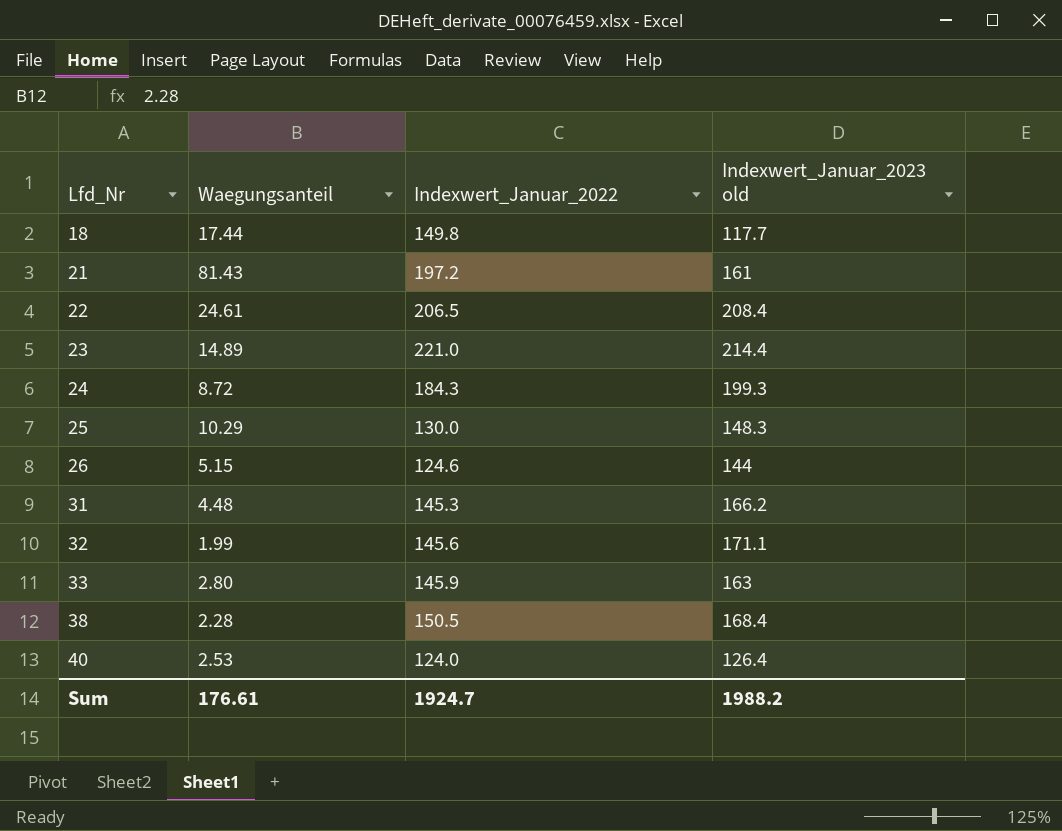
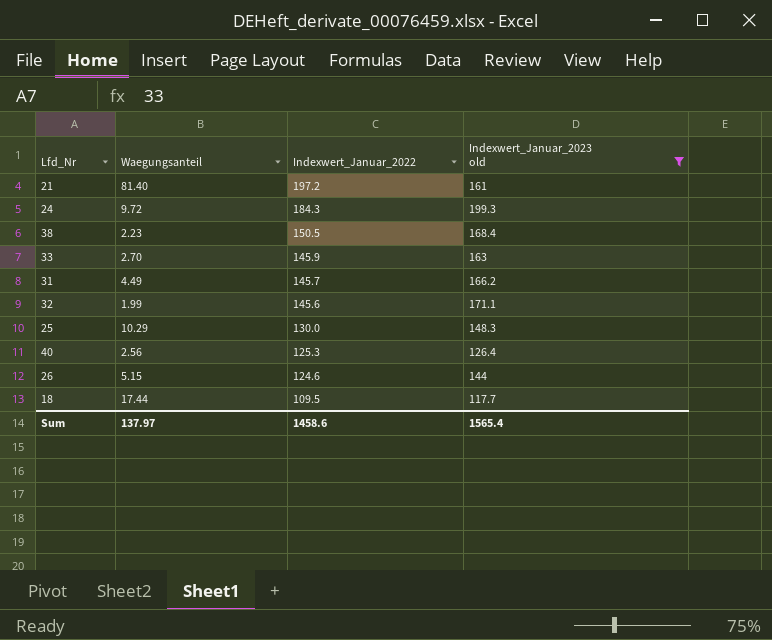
filter: none -> Indexwert_Januar_2023 old <= 199.3
row order: Lfd_Nr ascending -> Indexwert_Januar_2022 descending
21 | Waegungsanteil: 81.43 -> 81.40
24 | Waegungsanteil: 8.72 -> 9.72
38 | Waegungsanteil: 2.28 -> 2.23
33 | Waegungsanteil: 2.80 -> 2.70
31 | Waegungsanteil: 4.48 -> 4.49
31 | Indexwert_Januar_2022: 145.3 -> 145.7
40 | Waegungsanteil: 2.53 -> 2.56
40 | Indexwert_Januar_2022: 124.0 -> 125.3
18 | Indexwert_Januar_2022: 149.8 -> 109.5
Sum | Waegungsanteil: 176.61 -> 137.97
Sum | Indexwert_Januar_2022: 1924.7 -> 1458.6
Sum | Indexwert_Januar_2023 old: 1988.2 -> 1565.4

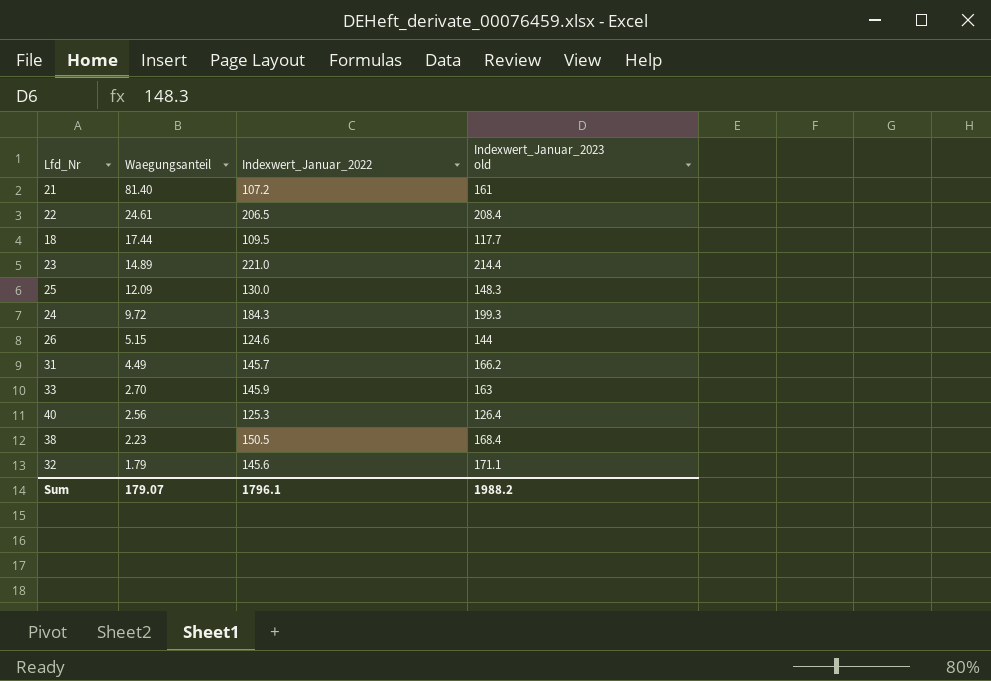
filter: Indexwert_Januar_2023 old <= 199.3 -> none
row order: Indexwert_Januar_2022 descending -> Waegungsanteil descending
21 | Indexwert_Januar_2022: 197.2 -> 107.2
25 | Waegungsanteil: 10.29 -> 12.09
32 | Waegungsanteil: 1.99 -> 1.79
Sum | Waegungsanteil: 137.97 -> 179.07
Sum | Indexwert_Januar_2022: 1458.6 -> 1796.1
Sum | Indexwert_Januar_2023 old: 1565.4 -> 1988.2

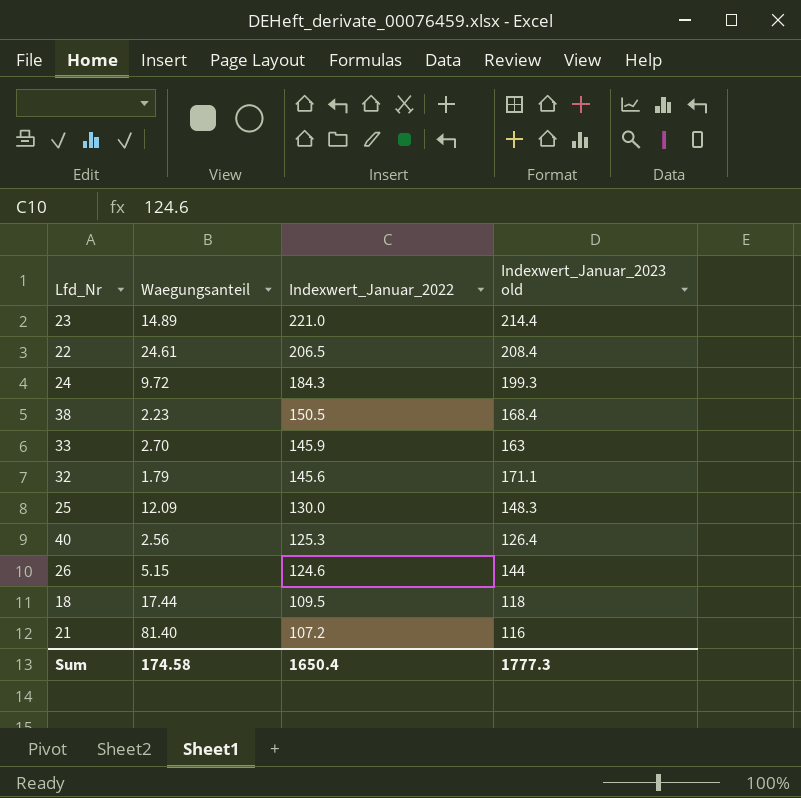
row order: Waegungsanteil descending -> Indexwert_Januar_2022 descending
row 31: 4.49 | 145.7 | 166.2 -> none
18 | Indexwert_Januar_2023 old: 117.7 -> 118
21 | Indexwert_Januar_2023 old: 161 -> 116
Sum | Waegungsanteil: 179.07 -> 174.58
Sum | Indexwert_Januar_2022: 1796.1 -> 1650.4
Sum | Indexwert_Januar_2023 old: 1988.2 -> 1777.3

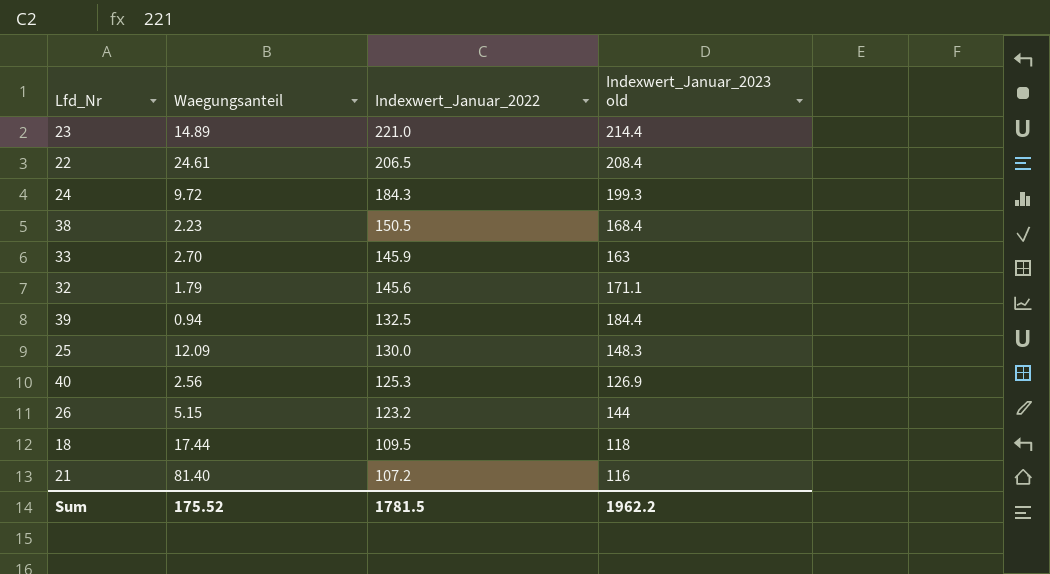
row 39: none -> 0.94 | 132.5 | 184.4
40 | Indexwert_Januar_2023 old: 126.4 -> 126.9
26 | Indexwert_Januar_2022: 124.6 -> 123.2
Sum | Waegungsanteil: 174.58 -> 175.52
Sum | Indexwert_Januar_2022: 1650.4 -> 1781.5
Sum | Indexwert_Januar_2023 old: 1777.3 -> 1962.2

